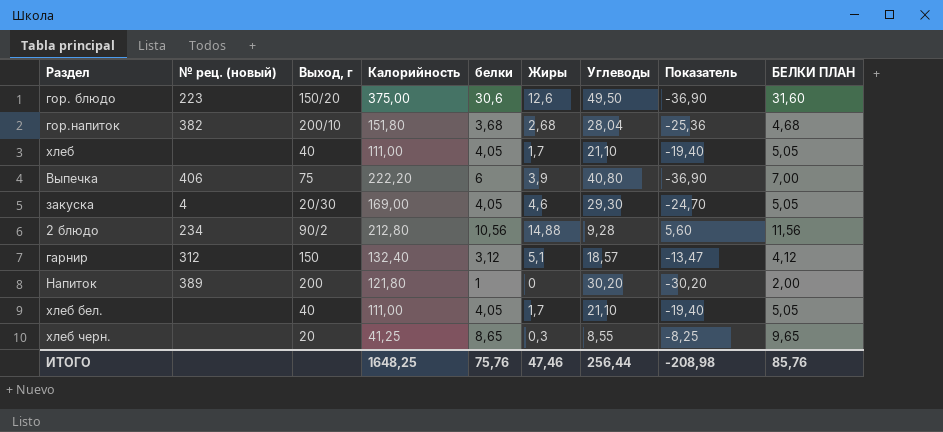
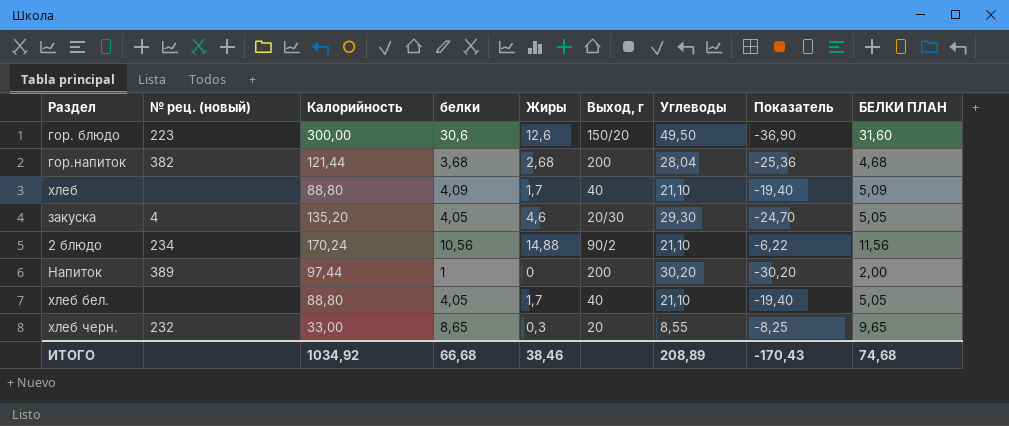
column Выход, г | position: 3 -> 6
row Выпечка: 406 | 75 | 222,20 | 6 | 3,9 | 40,80 | -36,90 | 7,00 -> none
row гарнир: 312 | 150 | 132,40 | 3,12 | 5,1 | 18,57 | -13,47 | 4,12 -> none
гор. блюдо | Калорийность: 375,00 -> 300,00
гор.напиток | Калорийность: 151,80 -> 121,44
гор.напиток | Выход, г: 200/10 -> 200
хлеб | Калорийность: 111,00 -> 88,80
хлеб | белки: 4,05 -> 4,09
хлеб | БЕЛКИ ПЛАН: 5,05 -> 5,09
закуска | Калорийность: 169,00 -> 135,20
2 блюдо | Калорийность: 212,80 -> 170,24
2 блюдо | Углеводы: 9,28 -> 21,10
2 блюдо | Показатель: 5,60 -> -6,22
Напиток | Калорийность: 121,80 -> 97,44
хлеб бел. | Калорийность: 111,00 -> 88,80
хлеб черн. | № рец. (новый): none -> 232
хлеб черн. | Калорийность: 41,25 -> 33,00
ИТОГО | Калорийность: 1648,25 -> 1034,92
ИТОГО | белки: 75,76 -> 66,68
ИТОГО | Жиры: 47,46 -> 38,46
ИТОГО | Углеводы: 256,44 -> 208,89
ИТОГО | Показатель: -208,98 -> -170,43
ИТОГО | БЕЛКИ ПЛАН: 85,76 -> 74,68

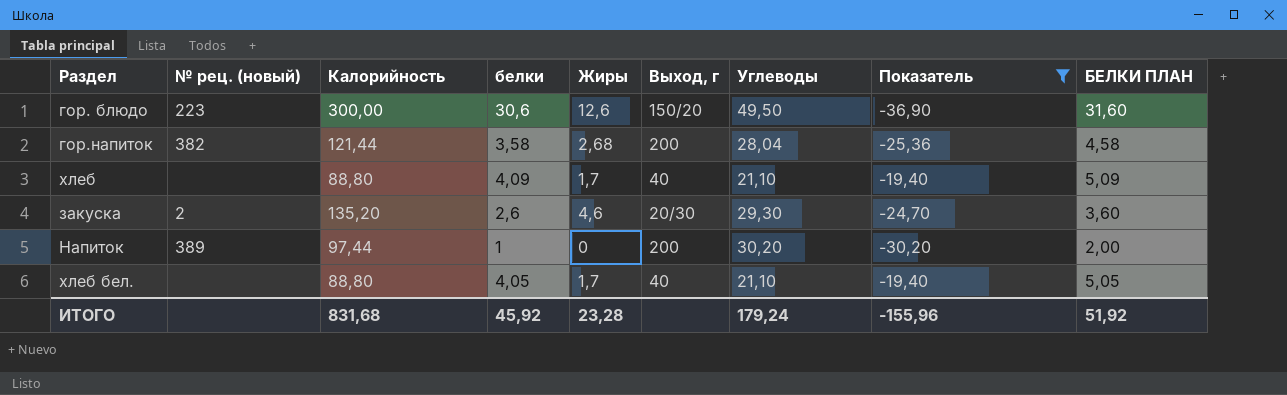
filter: none -> Показатель <= -19,40
гор.напиток | белки: 3,68 -> 3,58
гор.напиток | БЕЛКИ ПЛАН: 4,68 -> 4,58
закуска | № рец. (новый): 4 -> 2
закуска | белки: 4,05 -> 2,6
закуска | БЕЛКИ ПЛАН: 5,05 -> 3,60
ИТОГО | Калорийность: 1034,92 -> 831,68
ИТОГО | белки: 66,68 -> 45,92
ИТОГО | Жиры: 38,46 -> 23,28
ИТОГО | Углеводы: 208,89 -> 179,24
ИТОГО | Показатель: -170,43 -> -155,96
ИТОГО | БЕЛКИ ПЛАН: 74,68 -> 51,92

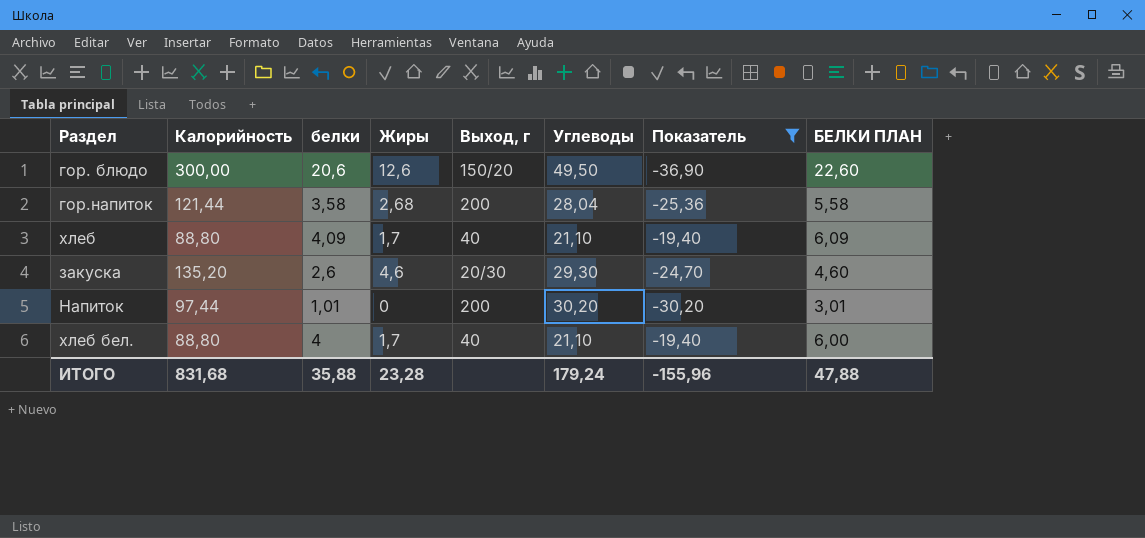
column № рец. (новый) | position: 2 -> none
column БЕЛКИ ПЛАН | formula: [белки] + 1 -> [белки] + 2
гор. блюдо | белки: 30,6 -> 20,6
Напиток | белки: 1 -> 1,01
хлеб бел. | белки: 4,05 -> 4
ИТОГО | белки: 45,92 -> 35,88
ИТОГО | БЕЛКИ ПЛАН: 51,92 -> 47,88

